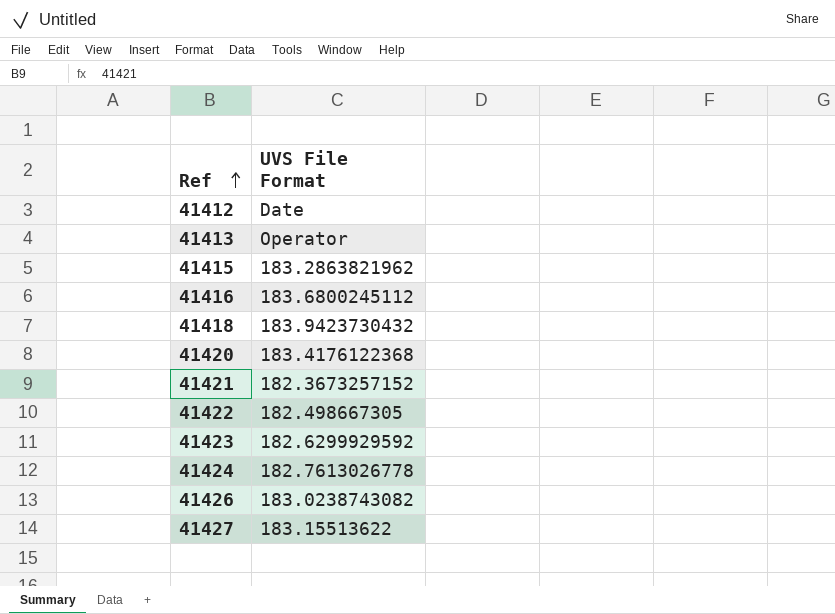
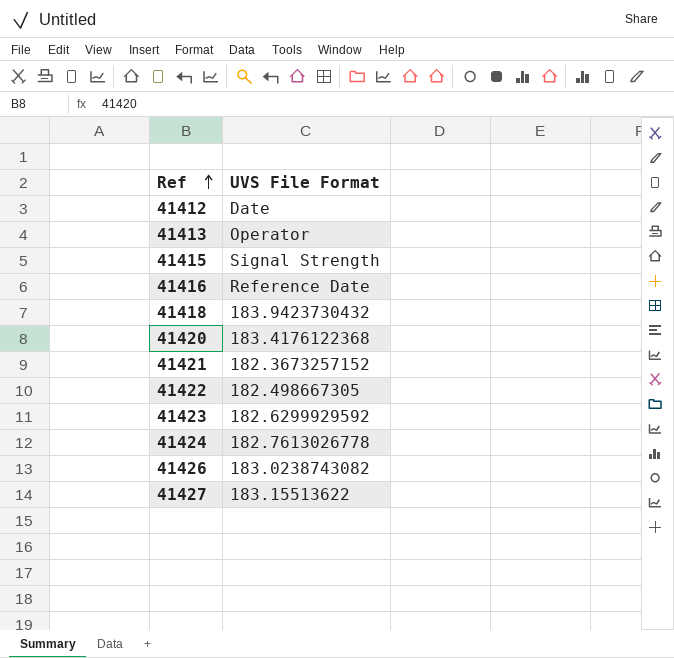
41415 | UVS File Format: 183.2863821962 -> Signal Strength
41416 | UVS File Format: 183.6800245112 -> Reference Date

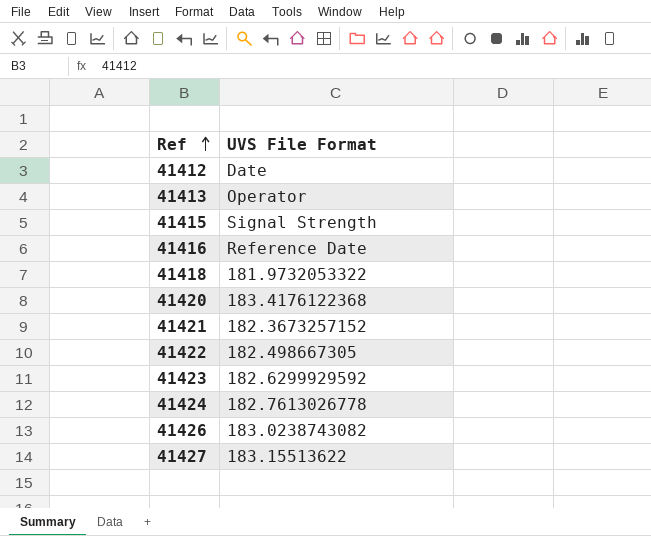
41418 | UVS File Format: 183.9423730432 -> 181.9732053322

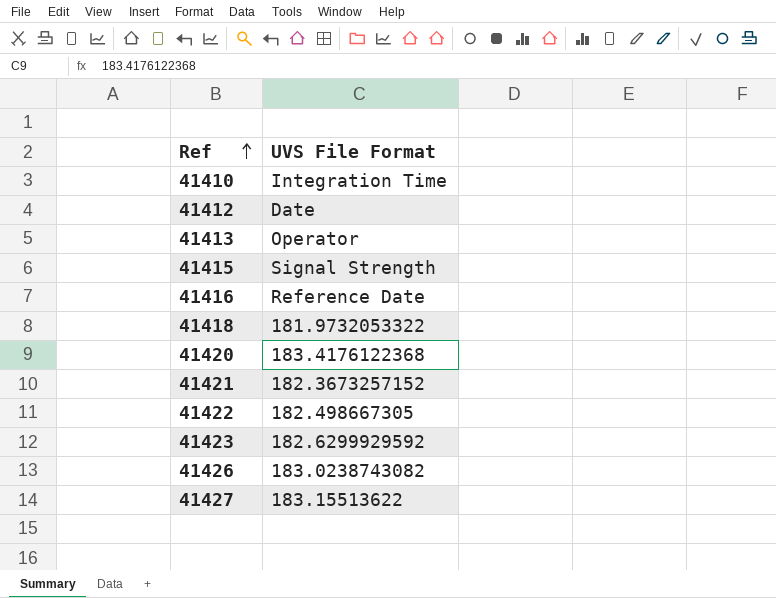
row 41424: 182.7613026778 -> none
row 41410: none -> Integration Time

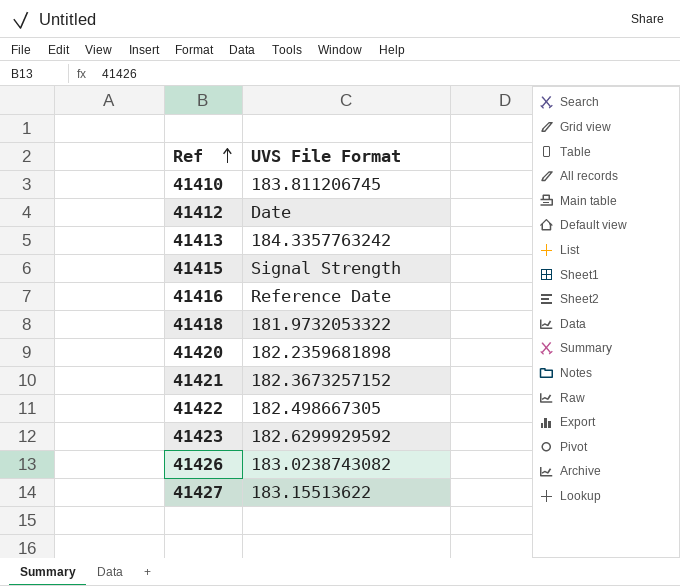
41410 | UVS File Format: Integration Time -> 183.811206745
41413 | UVS File Format: Operator -> 184.3357763242
41420 | UVS File Format: 183.4176122368 -> 182.2359681898

